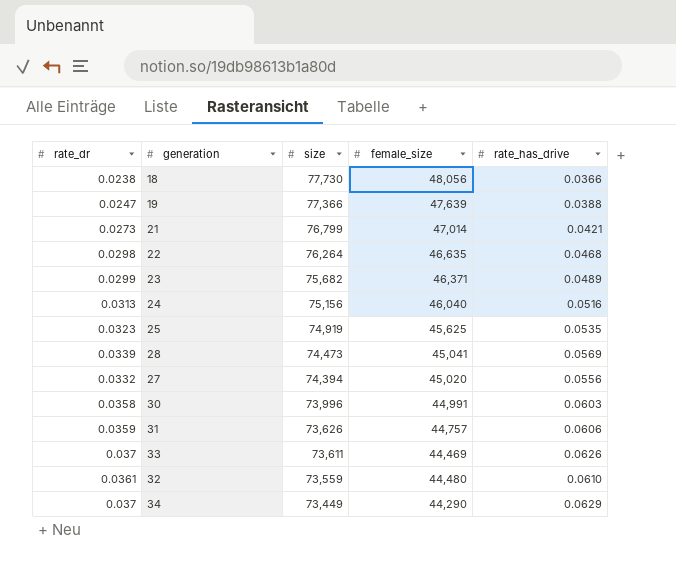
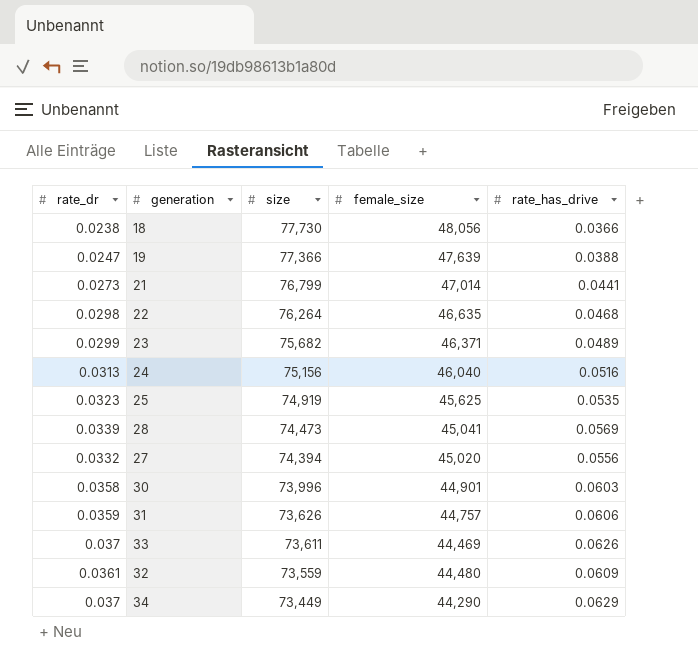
21 | rate_has_drive: 0.0421 -> 0.0441
30 | female_size: 44,991 -> 44,901
32 | rate_has_drive: 0.0610 -> 0.0609

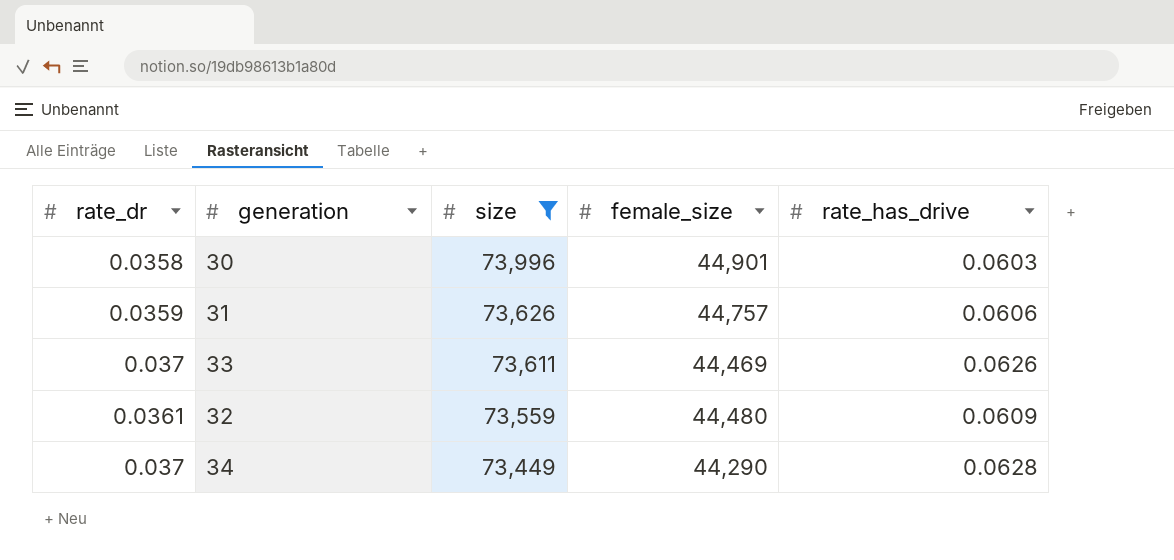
filter: none -> size <= 73,996
34 | rate_has_drive: 0.0629 -> 0.0628

